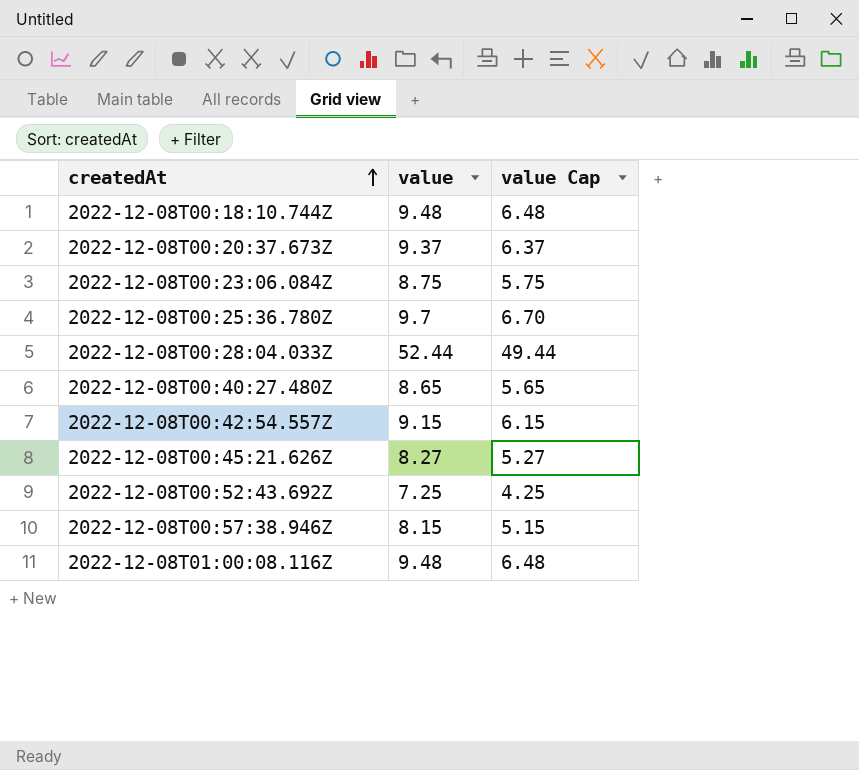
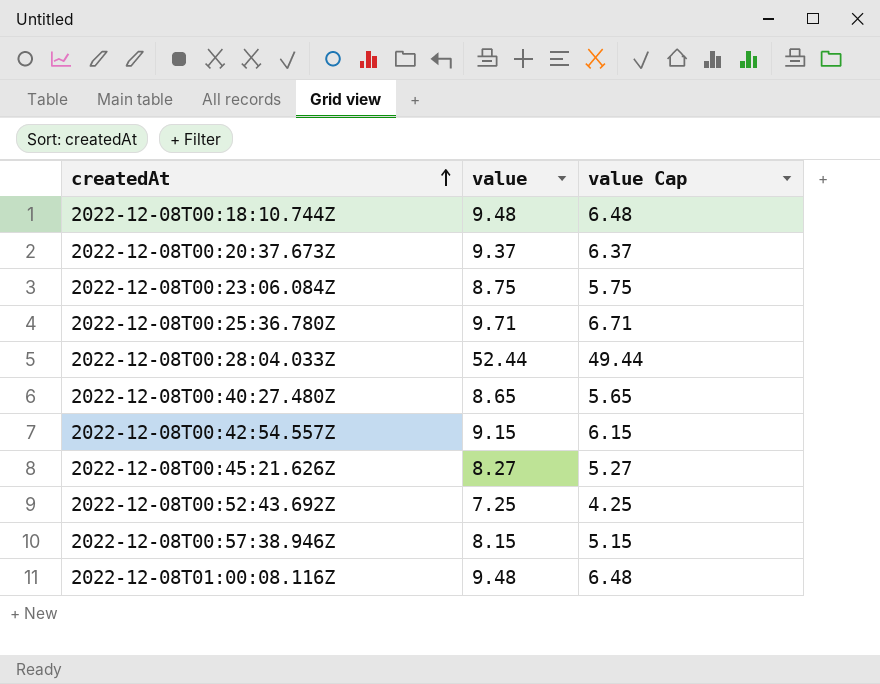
2022-12-08T00:25:36.780Z | value: 9.7 -> 9.71
2022-12-08T00:25:36.780Z | value Cap: 6.70 -> 6.71

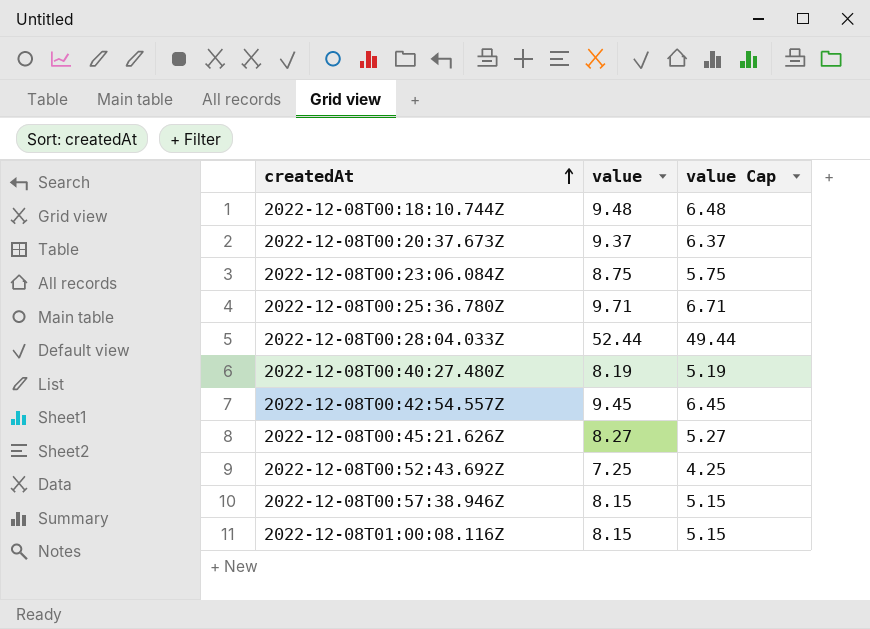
2022-12-08T00:40:27.480Z | value: 8.65 -> 8.19
2022-12-08T00:40:27.480Z | value Cap: 5.65 -> 5.19
2022-12-08T00:42:54.557Z | value: 9.15 -> 9.45
2022-12-08T00:42:54.557Z | value Cap: 6.15 -> 6.45
2022-12-08T01:00:08.116Z | value: 9.48 -> 8.15
2022-12-08T01:00:08.116Z | value Cap: 6.48 -> 5.15

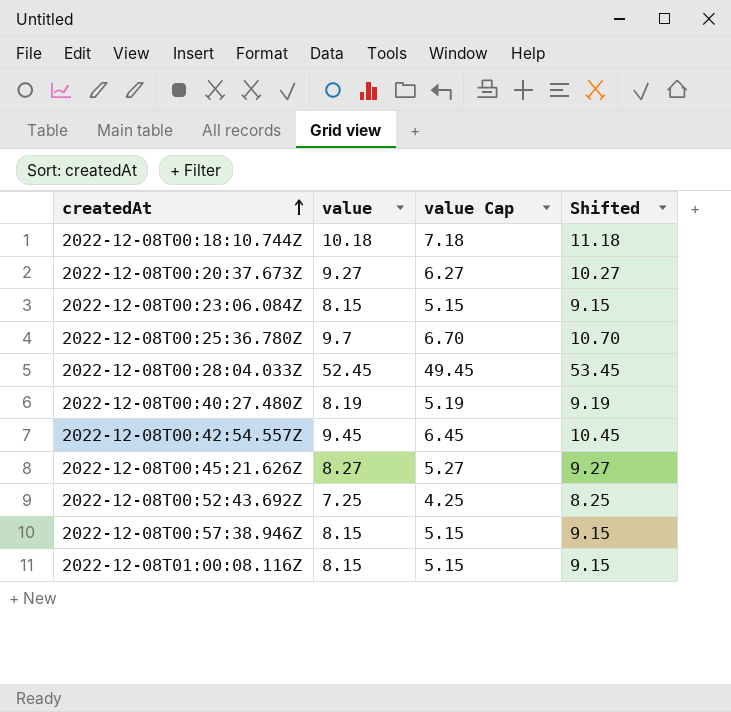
column Shifted | formula: none -> [value] + 1
2022-12-08T00:18:10.744Z | value: 9.48 -> 10.18
2022-12-08T00:18:10.744Z | value Cap: 6.48 -> 7.18
2022-12-08T00:20:37.673Z | value: 9.37 -> 9.27
2022-12-08T00:20:37.673Z | value Cap: 6.37 -> 6.27
2022-12-08T00:23:06.084Z | value: 8.75 -> 8.15
2022-12-08T00:23:06.084Z | value Cap: 5.75 -> 5.15
2022-12-08T00:25:36.780Z | value: 9.71 -> 9.7
2022-12-08T00:25:36.780Z | value Cap: 6.71 -> 6.70
2022-12-08T00:28:04.033Z | value: 52.44 -> 52.45
2022-12-08T00:28:04.033Z | value Cap: 49.44 -> 49.45

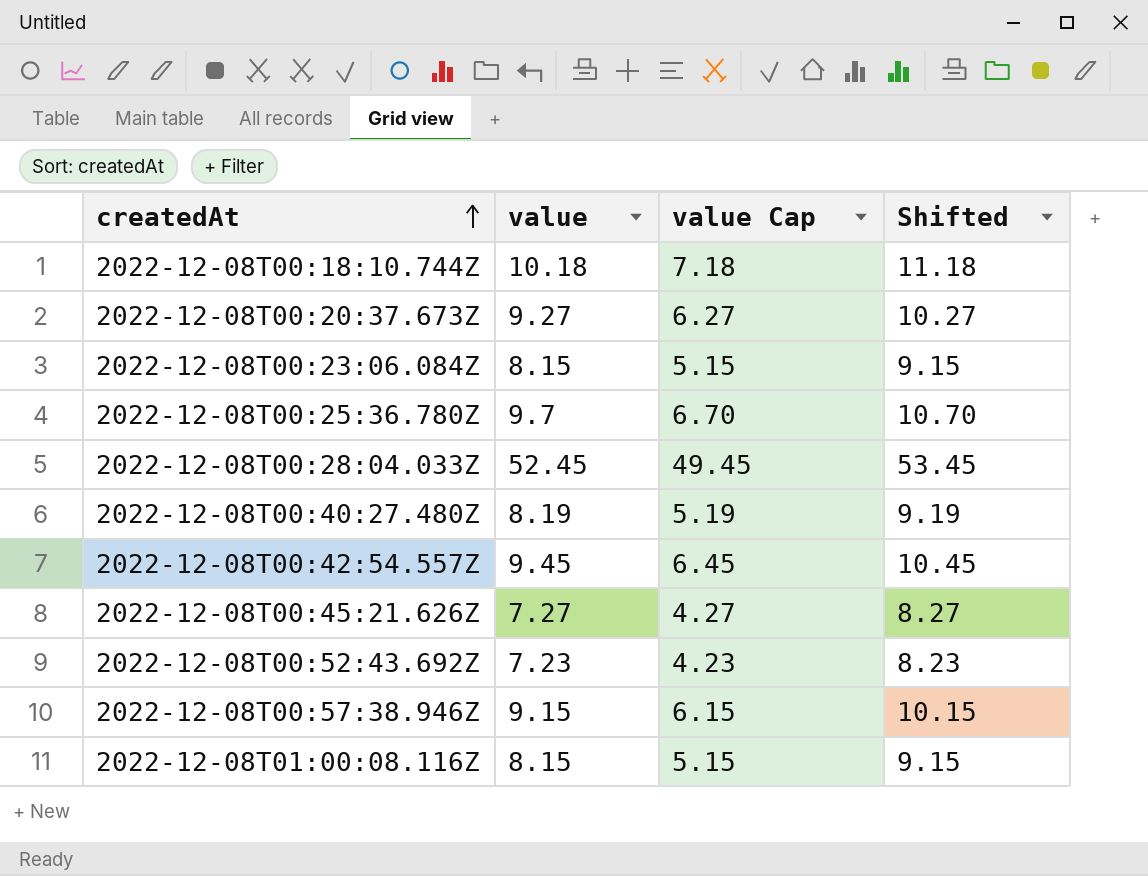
2022-12-08T00:45:21.626Z | value: 8.27 -> 7.27
2022-12-08T00:45:21.626Z | value Cap: 5.27 -> 4.27
2022-12-08T00:45:21.626Z | Shifted: 9.27 -> 8.27
2022-12-08T00:52:43.692Z | value: 7.25 -> 7.23
2022-12-08T00:52:43.692Z | value Cap: 4.25 -> 4.23
2022-12-08T00:52:43.692Z | Shifted: 8.25 -> 8.23
2022-12-08T00:57:38.946Z | value: 8.15 -> 9.15
2022-12-08T00:57:38.946Z | value Cap: 5.15 -> 6.15
2022-12-08T00:57:38.946Z | Shifted: 9.15 -> 10.15

